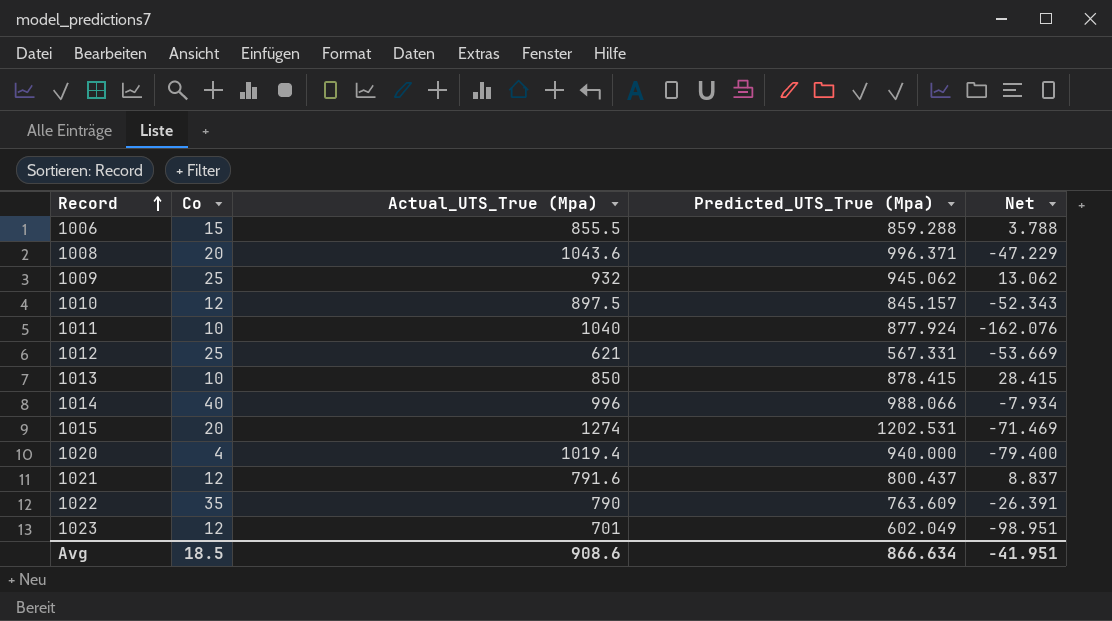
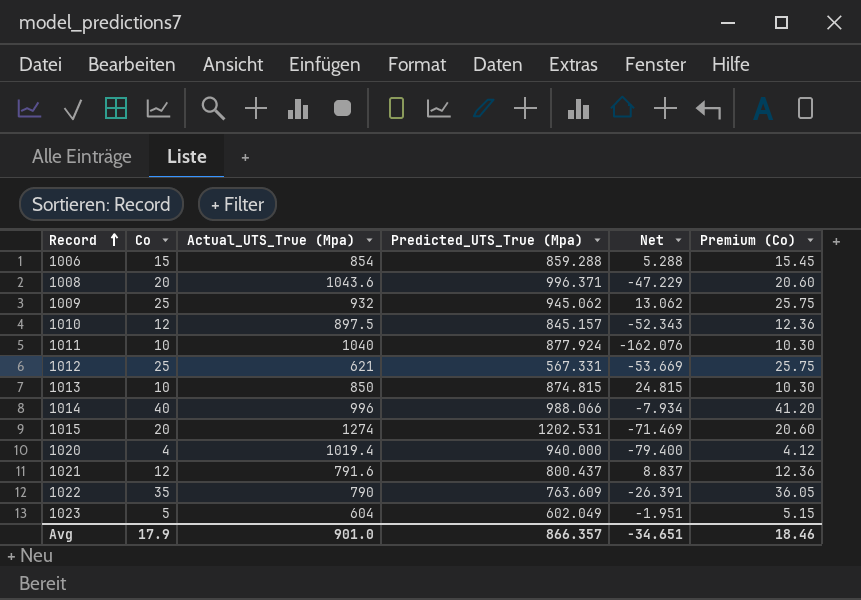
column Premium (Co) | formula: none -> [Co] * 1.03
1006 | Actual_UTS_True (Mpa): 855.5 -> 854
1006 | Net: 3.788 -> 5.288
1013 | Predicted_UTS_True (Mpa): 878.415 -> 874.815
1013 | Net: 28.415 -> 24.815
1023 | Co: 12 -> 5
1023 | Actual_UTS_True (Mpa): 701 -> 604
1023 | Net: -98.951 -> -1.951
Avg | Co: 18.5 -> 17.9
Avg | Actual_UTS_True (Mpa): 908.6 -> 901.0
Avg | Predicted_UTS_True (Mpa): 866.634 -> 866.357
Avg | Net: -41.951 -> -34.651

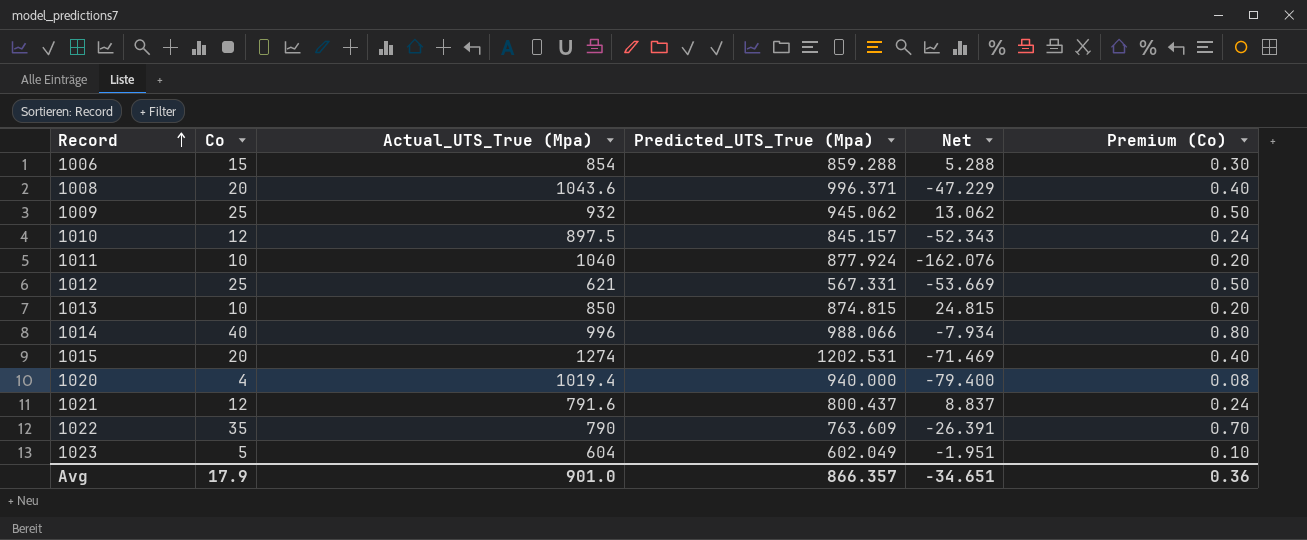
column Premium (Co) | formula: [Co] * 1.03 -> [Co] * 0.02
Avg | Premium (Co): 18.46 -> 0.36

